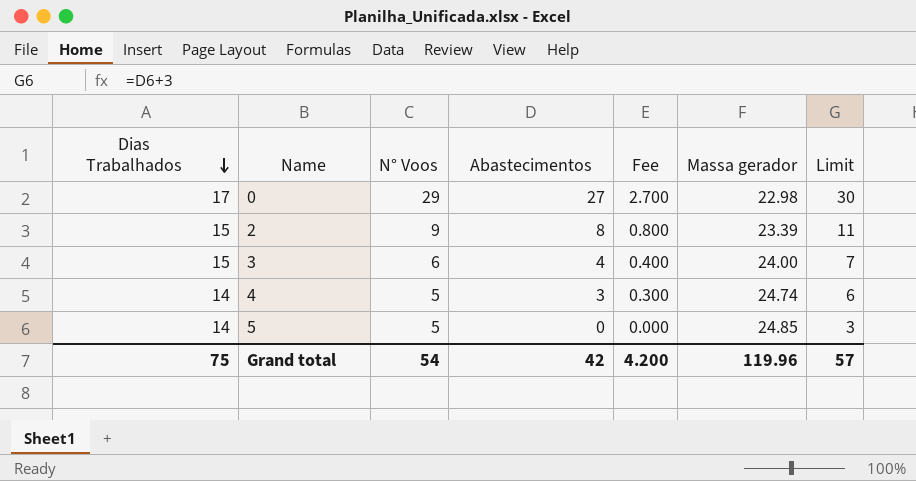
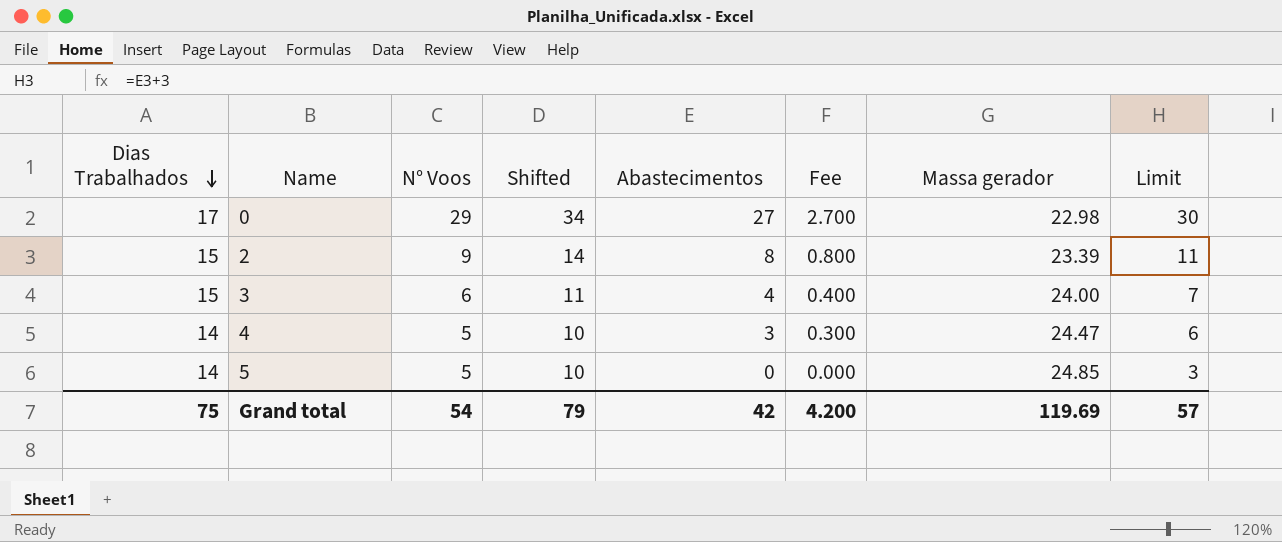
column Shifted | formula: none -> [N° Voos] + 5
4 | Massa gerador: 24.74 -> 24.47
Grand total | Massa gerador: 119.96 -> 119.69

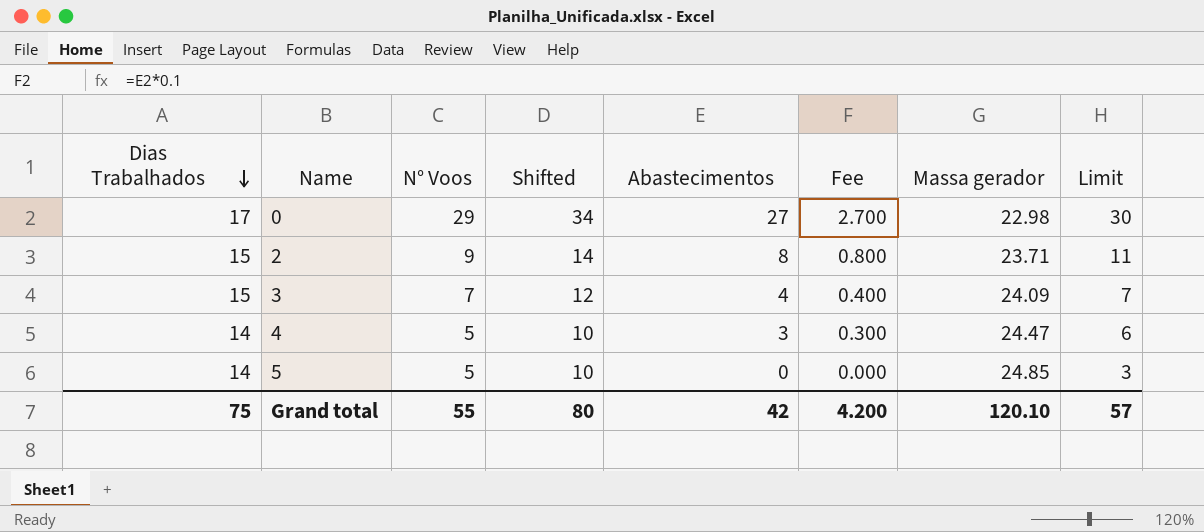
2 | Massa gerador: 23.39 -> 23.71
3 | N° Voos: 6 -> 7
3 | Shifted: 11 -> 12
3 | Massa gerador: 24.00 -> 24.09
Grand total | N° Voos: 54 -> 55
Grand total | Shifted: 79 -> 80
Grand total | Massa gerador: 119.69 -> 120.10

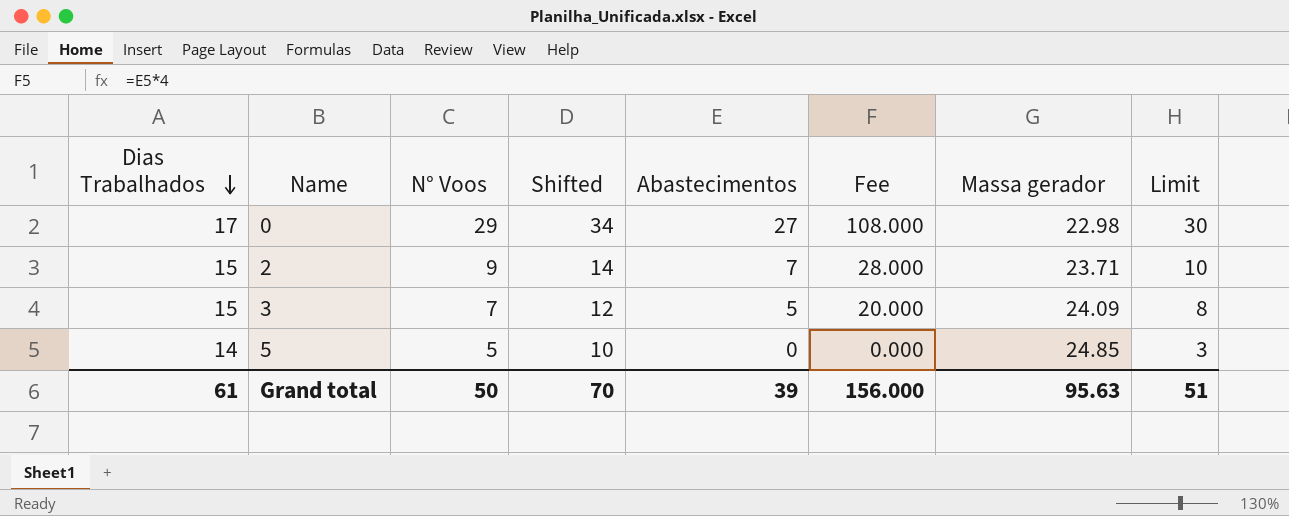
column Fee | formula: [Abastecimentos] * 0.1 -> [Abastecimentos] * 4
row 4: 14 | 5 | 10 | 3 | 0.300 | 24.47 | 6 -> none
2 | Abastecimentos: 8 -> 7
2 | Limit: 11 -> 10
3 | Abastecimentos: 4 -> 5
3 | Limit: 7 -> 8
Grand total | Dias Trabalhados: 75 -> 61
Grand total | N° Voos: 55 -> 50
Grand total | Shifted: 80 -> 70
Grand total | Abastecimentos: 42 -> 39
Grand total | Fee: 4.200 -> 156.000
Grand total | Massa gerador: 120.10 -> 95.63
Grand total | Limit: 57 -> 51

